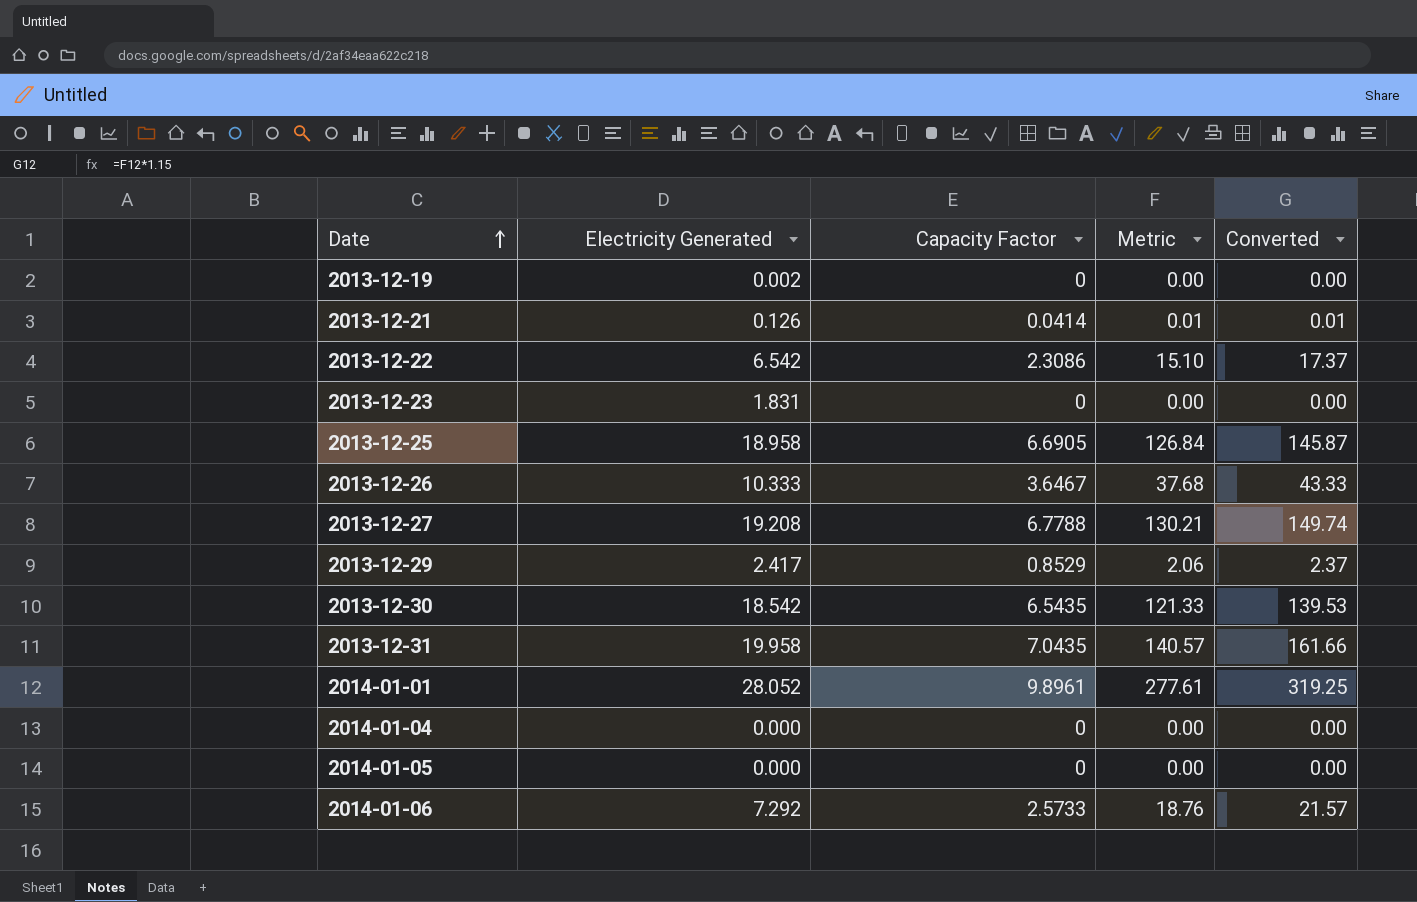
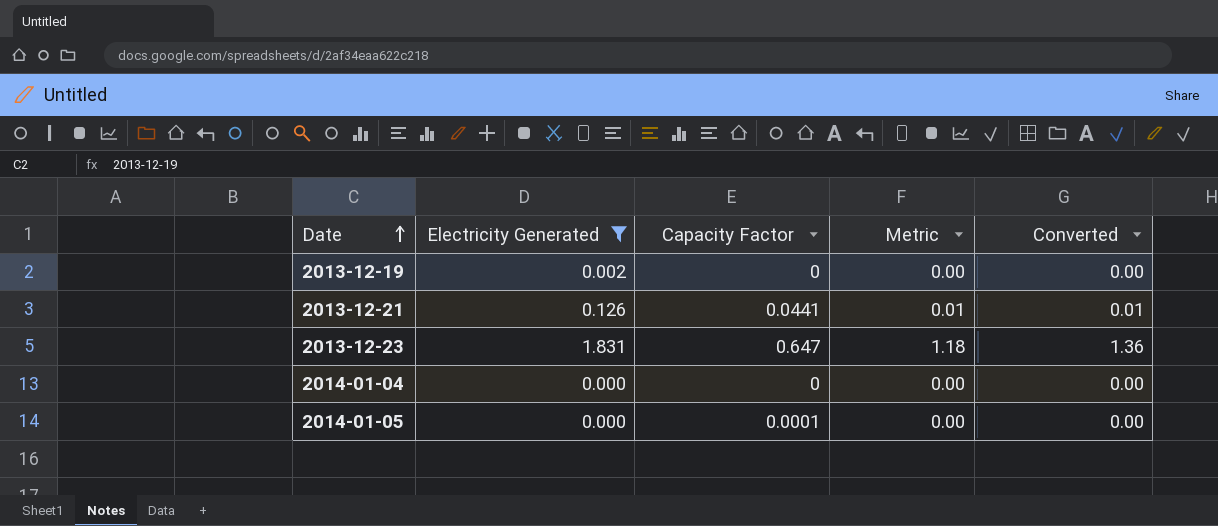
filter: none -> Electricity Generated <= 1.831
2013-12-21 | Capacity Factor: 0.0414 -> 0.0441
2013-12-23 | Capacity Factor: 0 -> 0.647
2013-12-23 | Metric: 0.00 -> 1.18
2013-12-23 | Converted: 0.00 -> 1.36
2014-01-05 | Capacity Factor: 0 -> 0.0001

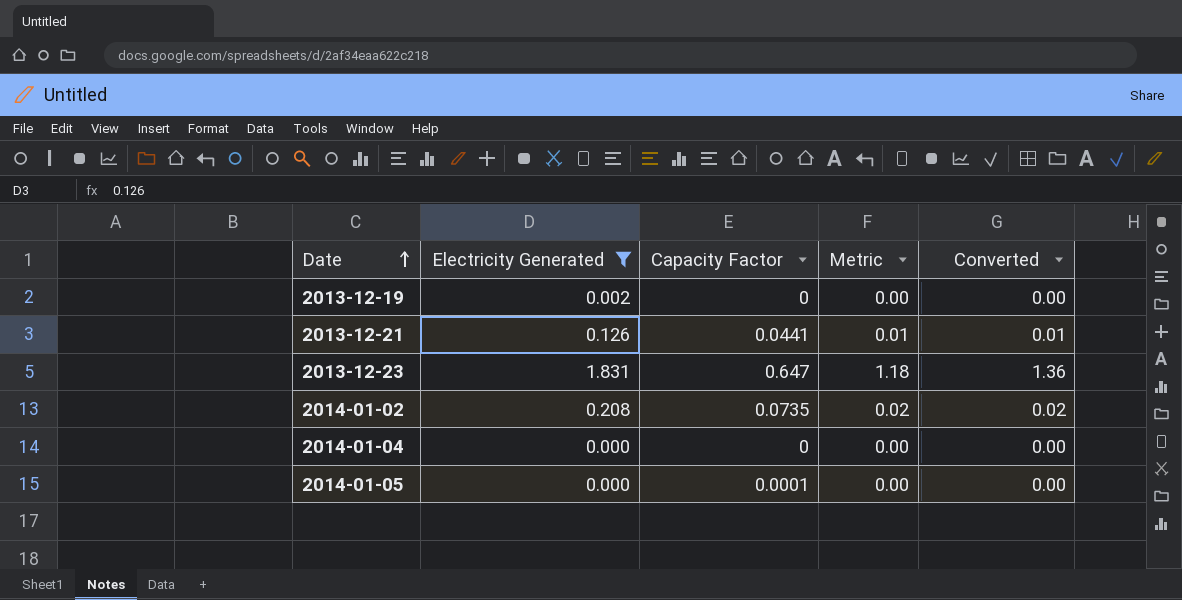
row 2014-01-02: none -> 0.208 | 0.0735 | 0.02 | 0.02

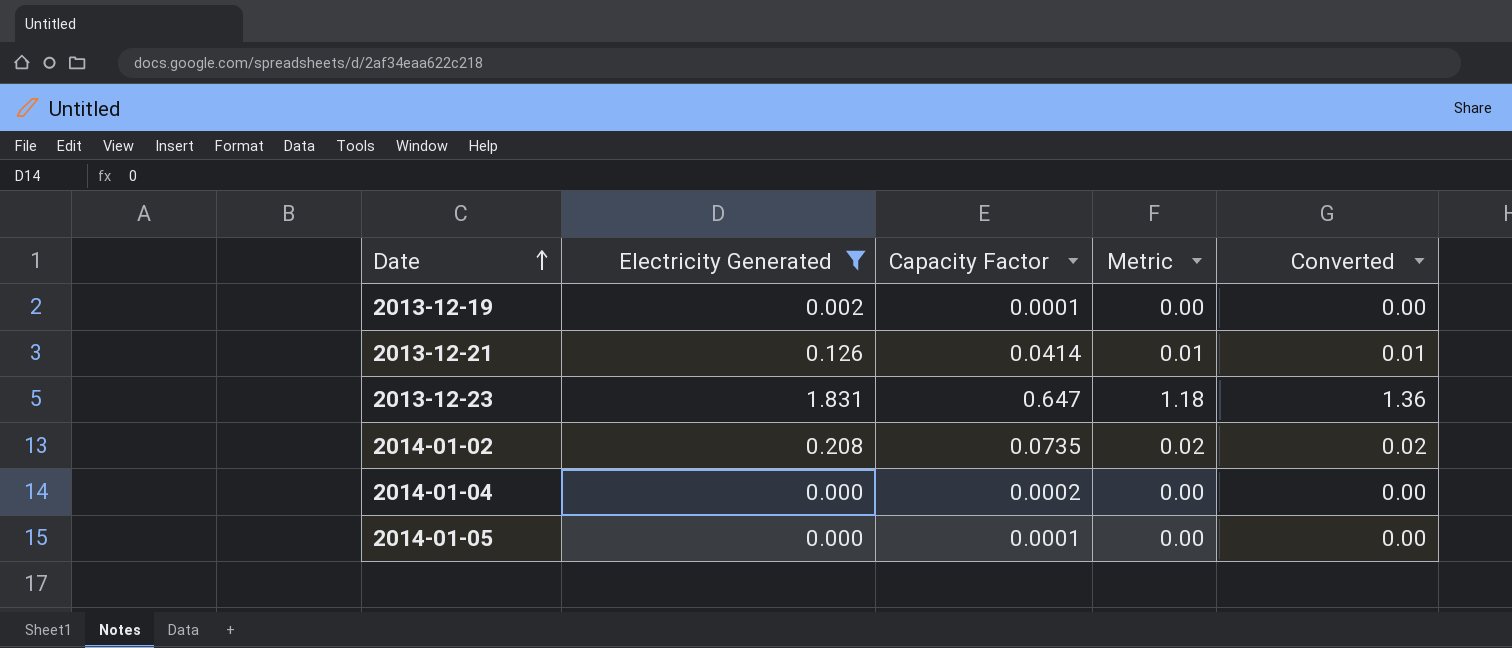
2013-12-19 | Capacity Factor: 0 -> 0.0001
2013-12-21 | Capacity Factor: 0.0441 -> 0.0414
2014-01-04 | Capacity Factor: 0 -> 0.0002

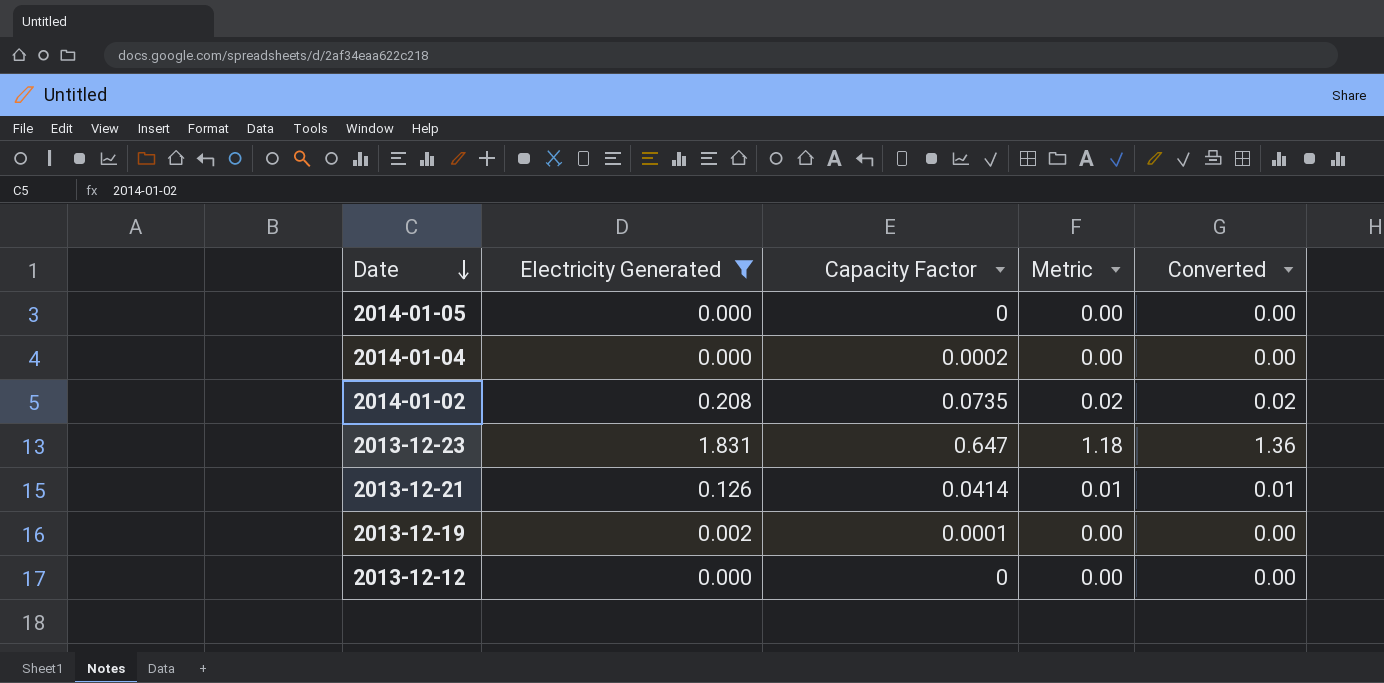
row order: Date ascending -> Date descending
2014-01-05 | Capacity Factor: 0.0001 -> 0
row 2013-12-12: none -> 0.000 | 0 | 0.00 | 0.00

